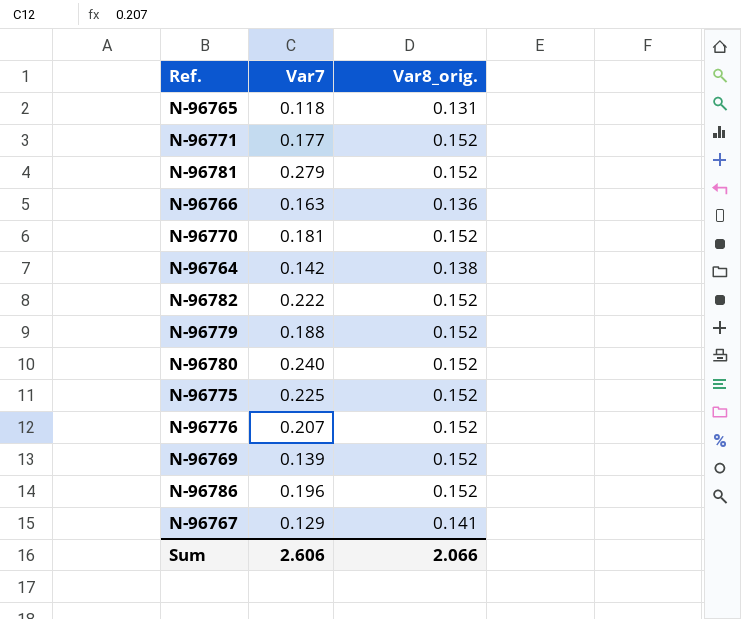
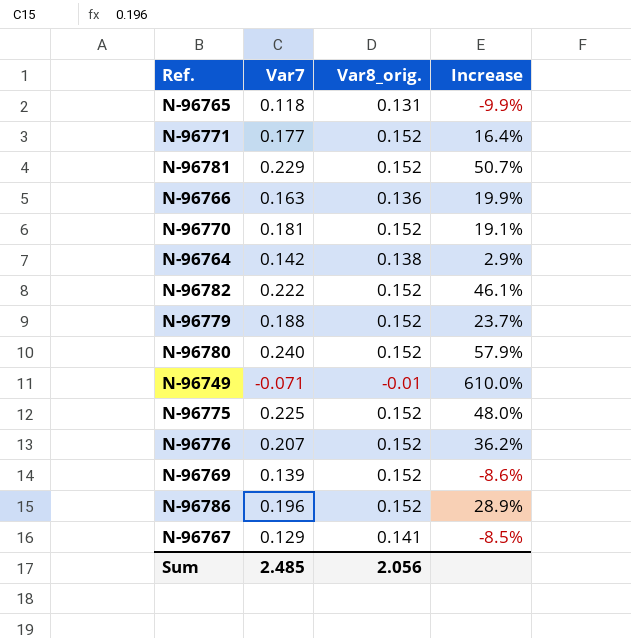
column Increase | formula: none -> ([Var7] - [Var8_orig.]) / [Var8_orig.]
N-96781 | Var7: 0.279 -> 0.229
row N-96749: none -> -0.071 | -0.01 | 610.0%
Sum | Var7: 2.606 -> 2.485
Sum | Var8_orig.: 2.066 -> 2.056

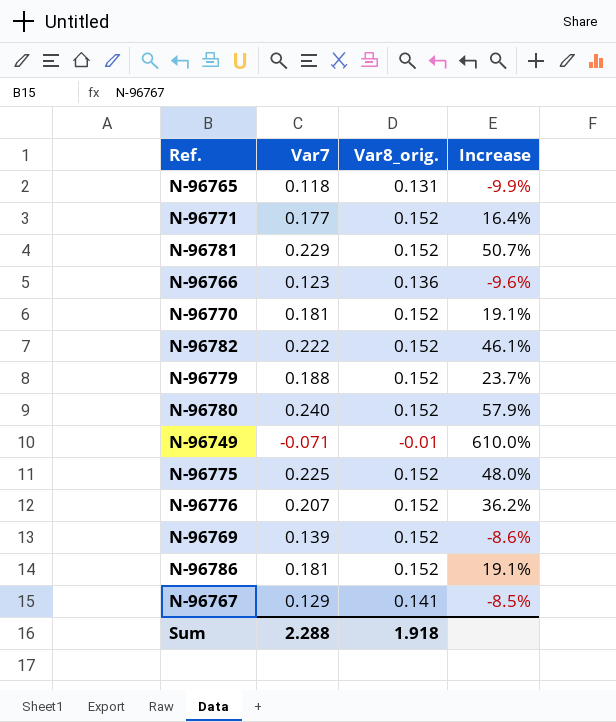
row N-96764: 0.142 | 0.138 | 2.9% -> none
N-96766 | Var7: 0.163 -> 0.123
N-96766 | Increase: 19.9% -> -9.6%
N-96786 | Var7: 0.196 -> 0.181
N-96786 | Increase: 28.9% -> 19.1%
Sum | Var7: 2.485 -> 2.288
Sum | Var8_orig.: 2.056 -> 1.918

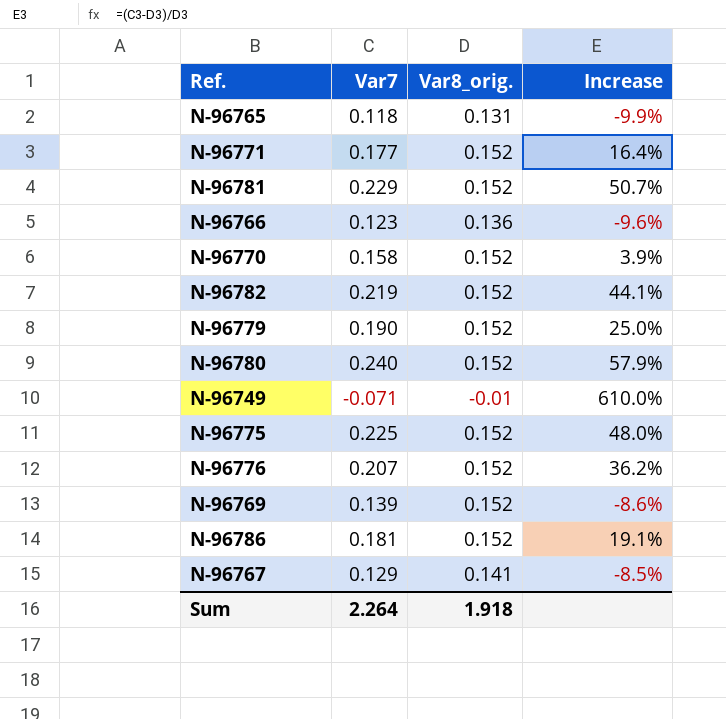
N-96770 | Var7: 0.181 -> 0.158
N-96770 | Increase: 19.1% -> 3.9%
N-96782 | Var7: 0.222 -> 0.219
N-96782 | Increase: 46.1% -> 44.1%
N-96779 | Var7: 0.188 -> 0.190
N-96779 | Increase: 23.7% -> 25.0%
Sum | Var7: 2.288 -> 2.264

